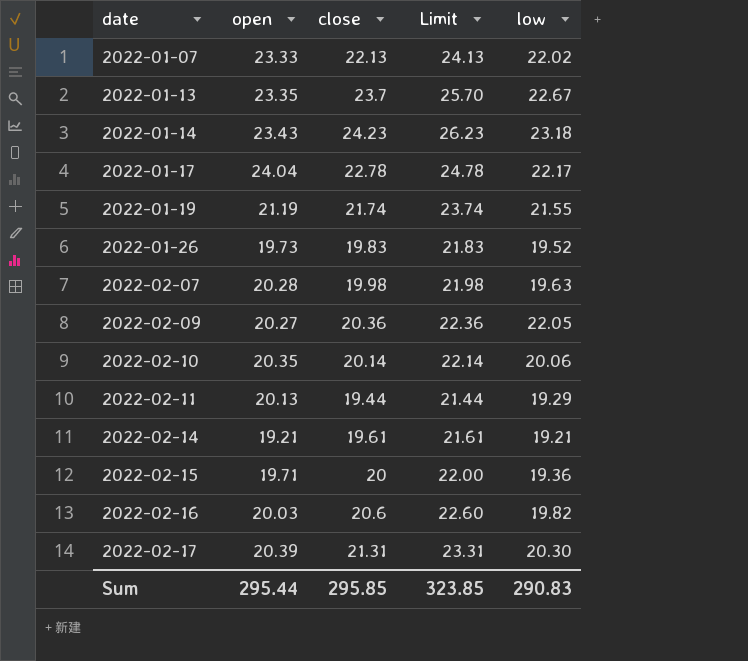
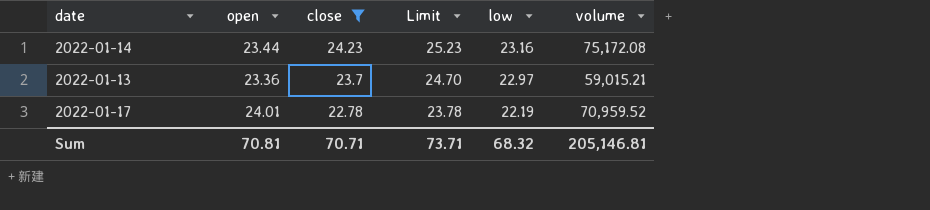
filter: none -> close >= 22.78
row order: date ascending -> close descending
column Limit | formula: [close] + 2 -> [close] + 1
column volume | position: none -> 6
2022-01-14 | open: 23.43 -> 23.44
2022-01-14 | low: 23.18 -> 23.16
2022-01-13 | open: 23.35 -> 23.36
2022-01-13 | low: 22.67 -> 22.97
2022-01-17 | open: 24.04 -> 24.01
2022-01-17 | low: 22.17 -> 22.19
Sum | open: 295.44 -> 70.81
Sum | close: 295.85 -> 70.71
Sum | Limit: 323.85 -> 73.71
Sum | low: 290.83 -> 68.32

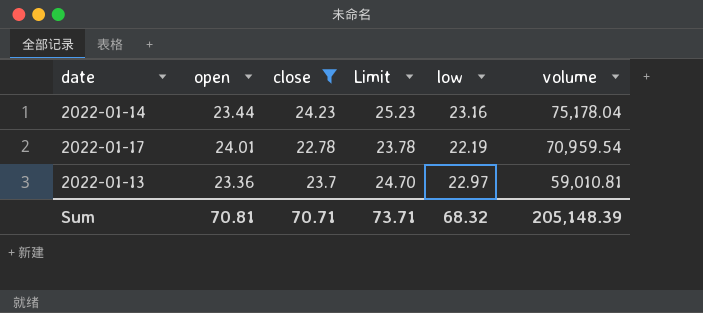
row order: close descending -> volume descending
2022-01-14 | volume: 75,172.08 -> 75,178.04
2022-01-17 | volume: 70,959.52 -> 70,959.54
2022-01-13 | volume: 59,015.21 -> 59,010.81
Sum | volume: 205,146.81 -> 205,148.39

